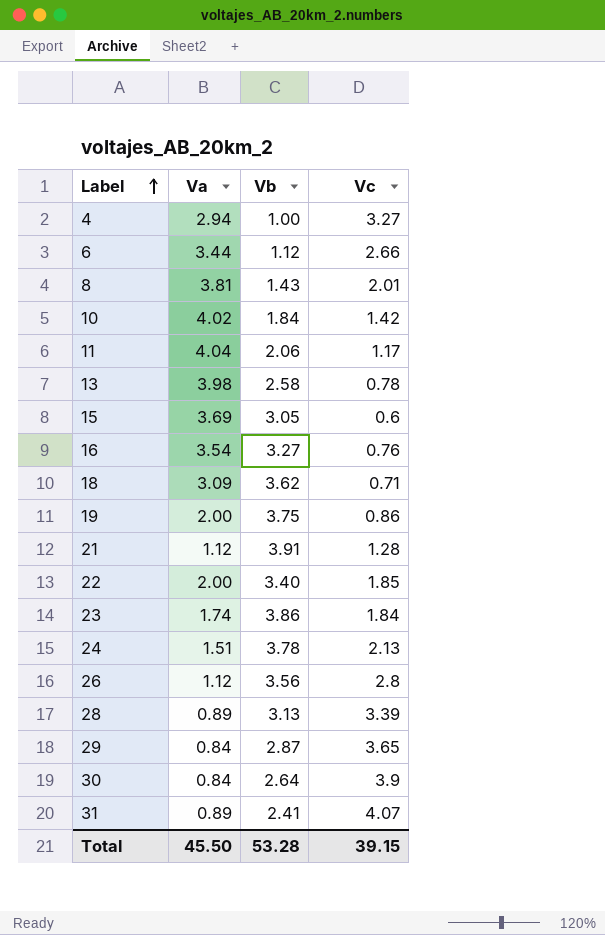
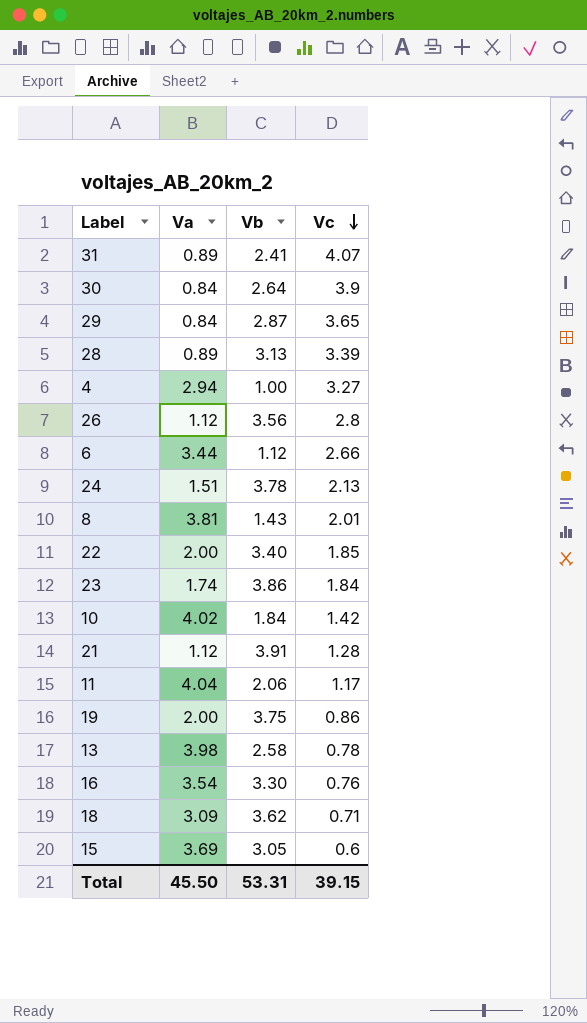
row order: Label ascending -> Vc descending
16 | Vb: 3.27 -> 3.30
Total | Vb: 53.28 -> 53.31

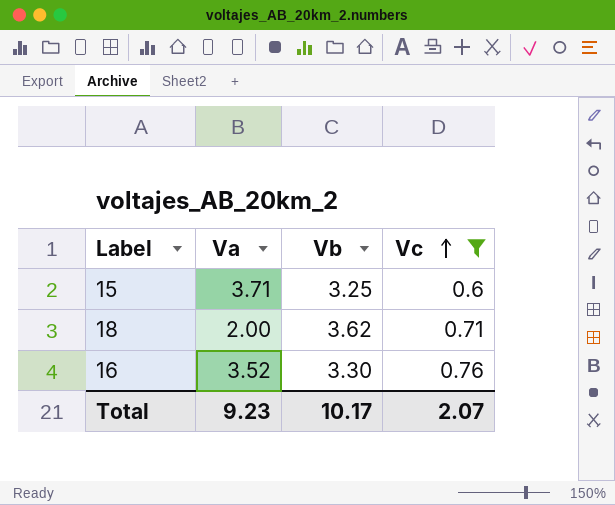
filter: none -> Vc <= 0.76
row order: Vc descending -> Vc ascending
15 | Va: 3.69 -> 3.71
15 | Vb: 3.05 -> 3.25
18 | Va: 3.09 -> 2.00
16 | Va: 3.54 -> 3.52
Total | Va: 45.50 -> 9.23
Total | Vb: 53.31 -> 10.17
Total | Vc: 39.15 -> 2.07

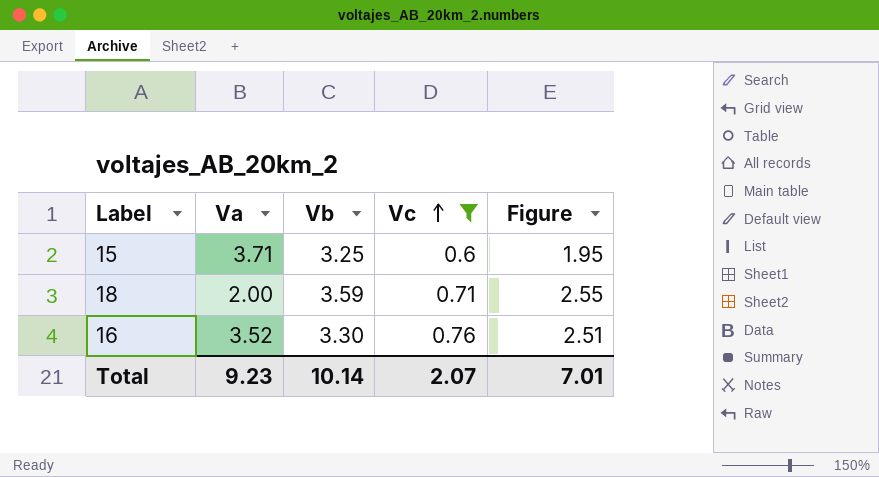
column Figure | formula: none -> [Vb] * [Vc]
18 | Vb: 3.62 -> 3.59
Total | Vb: 10.17 -> 10.14

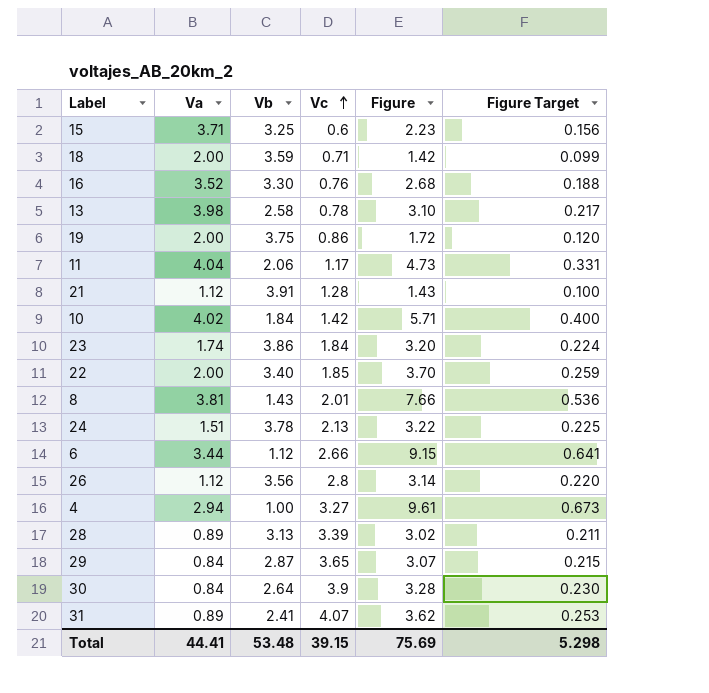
filter: Vc <= 0.76 -> none
column Figure | formula: [Vb] * [Vc] -> [Va] * [Vc]
column Figure Target | formula: none -> [Figure] * 0.07
Total | Va: 9.23 -> 44.41
Total | Vb: 10.14 -> 53.48
Total | Vc: 2.07 -> 39.15
Total | Figure: 7.01 -> 75.69

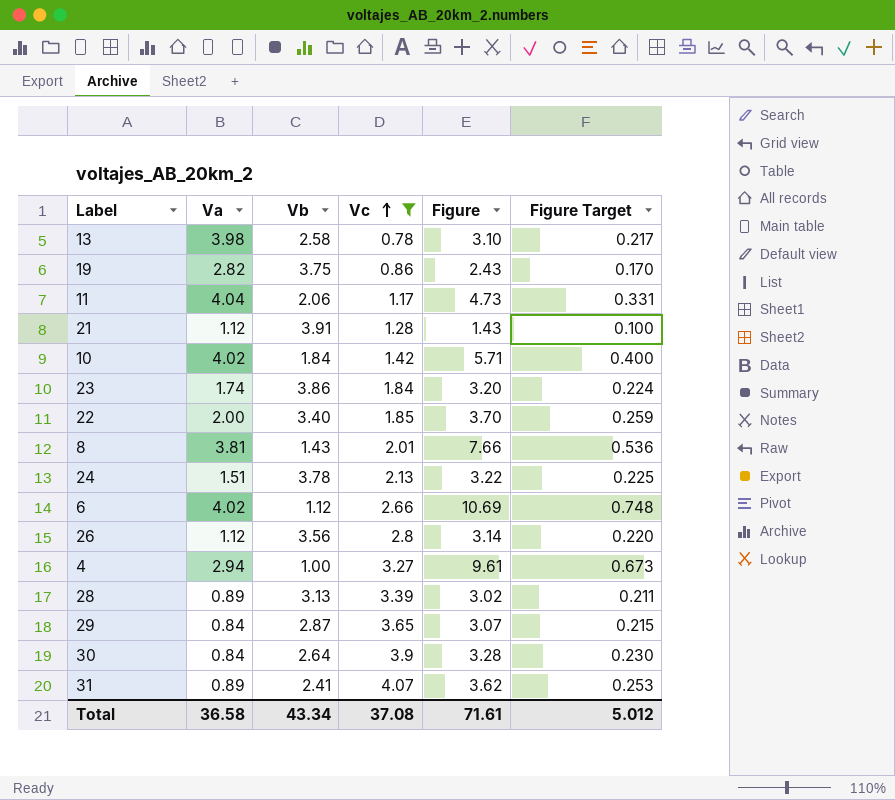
filter: none -> Vc >= 0.78
19 | Va: 2.00 -> 2.82
19 | Figure: 1.72 -> 2.43
19 | Figure Target: 0.120 -> 0.170
6 | Va: 3.44 -> 4.02
6 | Figure: 9.15 -> 10.69
6 | Figure Target: 0.641 -> 0.748
Total | Va: 44.41 -> 36.58
Total | Vb: 53.48 -> 43.34
Total | Vc: 39.15 -> 37.08
Total | Figure: 75.69 -> 71.61
Total | Figure Target: 5.298 -> 5.012

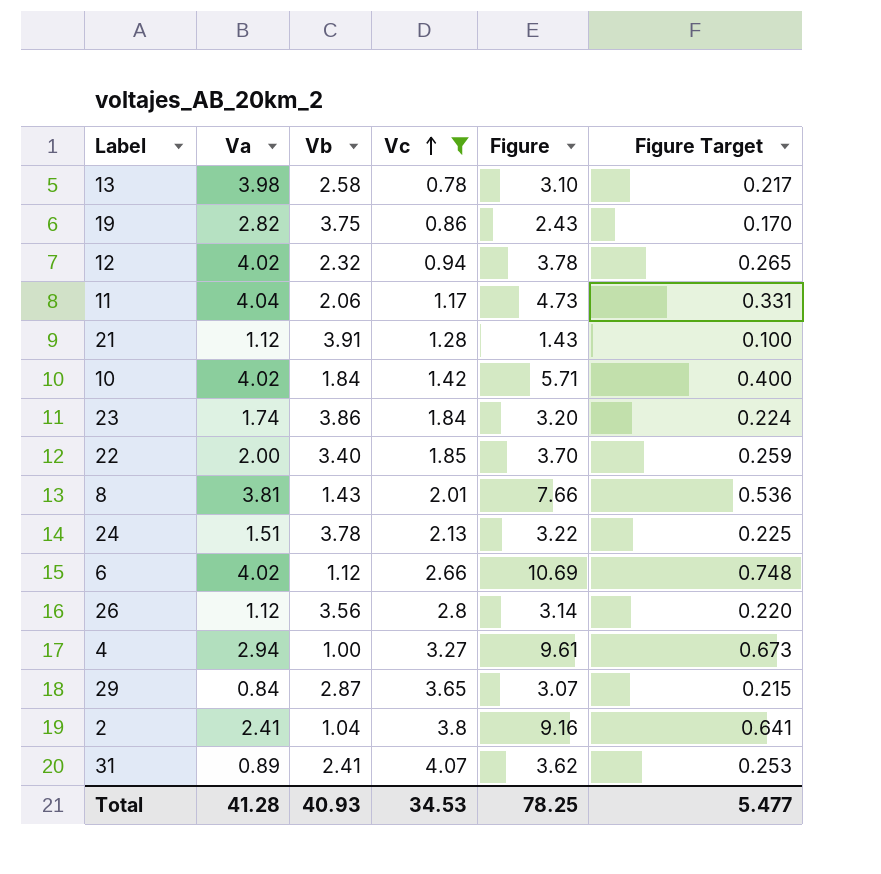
row 28: 0.89 | 3.13 | 3.39 | 3.02 | 0.211 -> none
row 30: 0.84 | 2.64 | 3.9 | 3.28 | 0.230 -> none
row 12: none -> 4.02 | 2.32 | 0.94 | 3.78 | 0.265
row 2: none -> 2.41 | 1.04 | 3.8 | 9.16 | 0.641
Total | Va: 36.58 -> 41.28
Total | Vb: 43.34 -> 40.93
Total | Vc: 37.08 -> 34.53
Total | Figure: 71.61 -> 78.25
Total | Figure Target: 5.012 -> 5.477

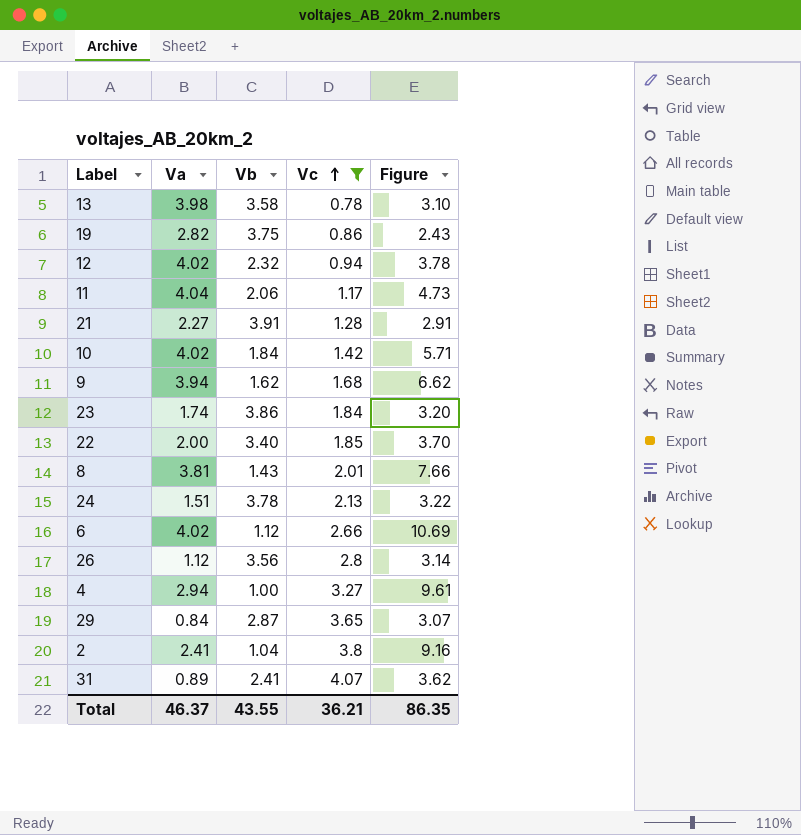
column Figure Target | formula: [Figure] * 0.07 -> none
13 | Vb: 2.58 -> 3.58
21 | Va: 1.12 -> 2.27
21 | Figure: 1.43 -> 2.91
row 9: none -> 3.94 | 1.62 | 1.68 | 6.62
Total | Va: 41.28 -> 46.37
Total | Vb: 40.93 -> 43.55
Total | Vc: 34.53 -> 36.21
Total | Figure: 78.25 -> 86.35

